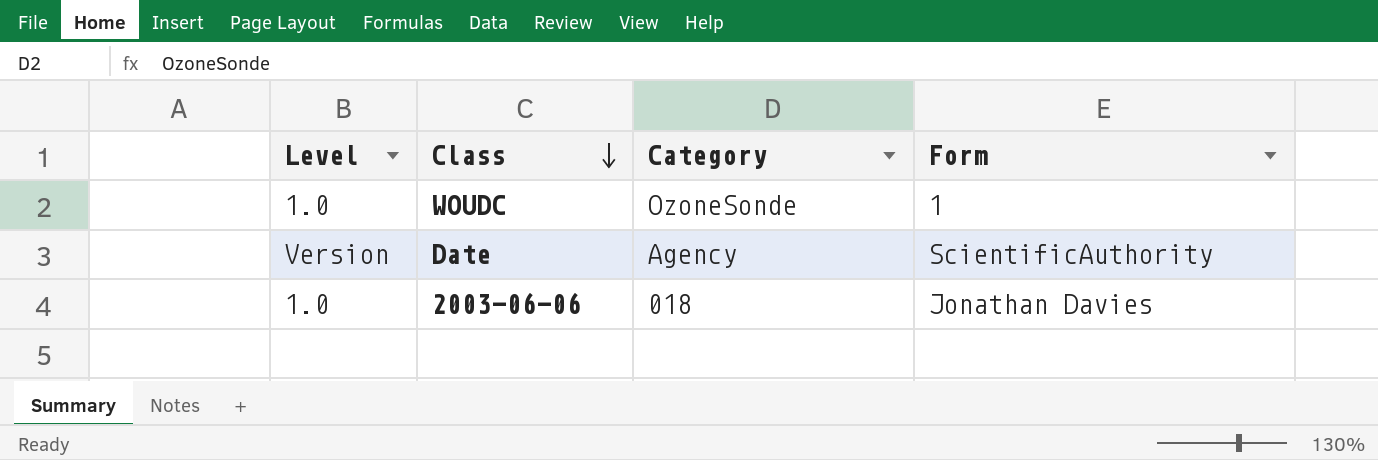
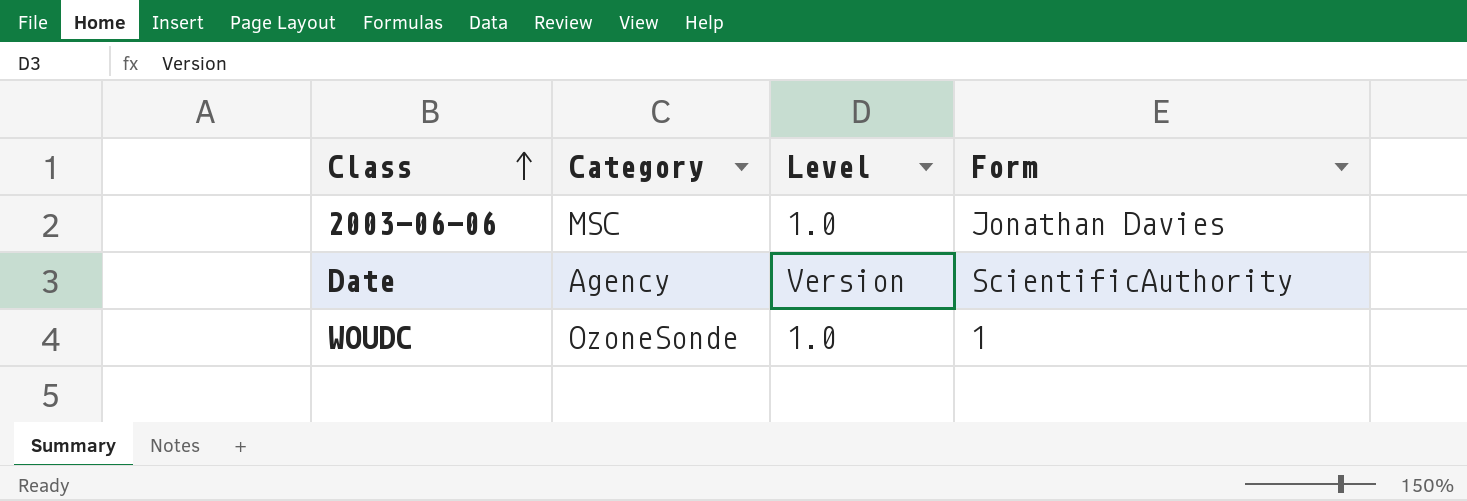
row order: Class descending -> Class ascending
column Level | position: 1 -> 3
2003-06-06 | Category: 018 -> MSC

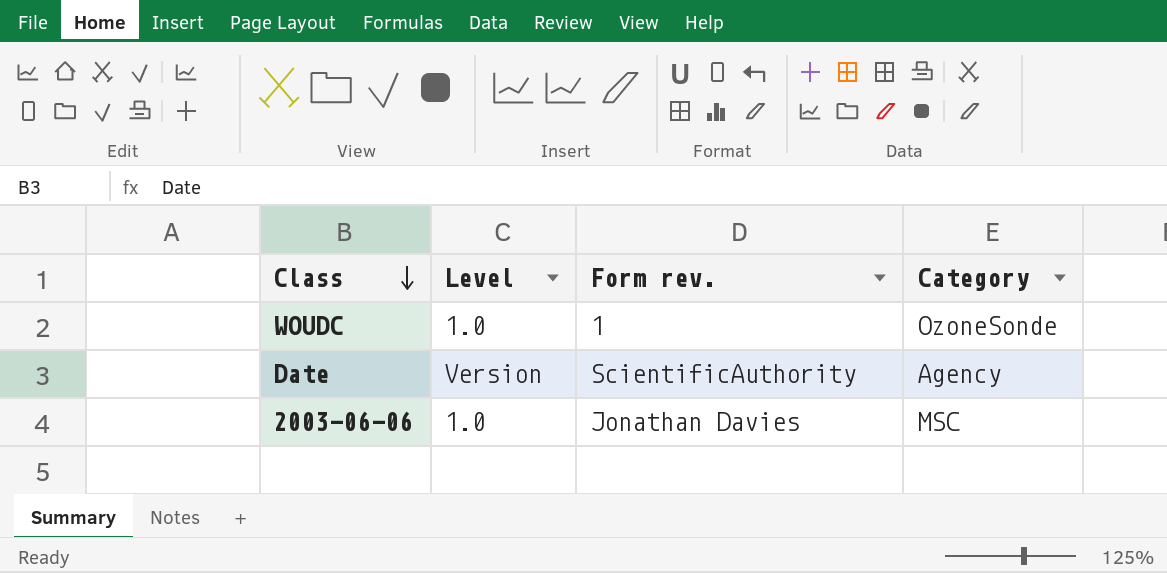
row order: Class ascending -> Class descending
column name: Form -> Form rev.
column Category | position: 2 -> 4

